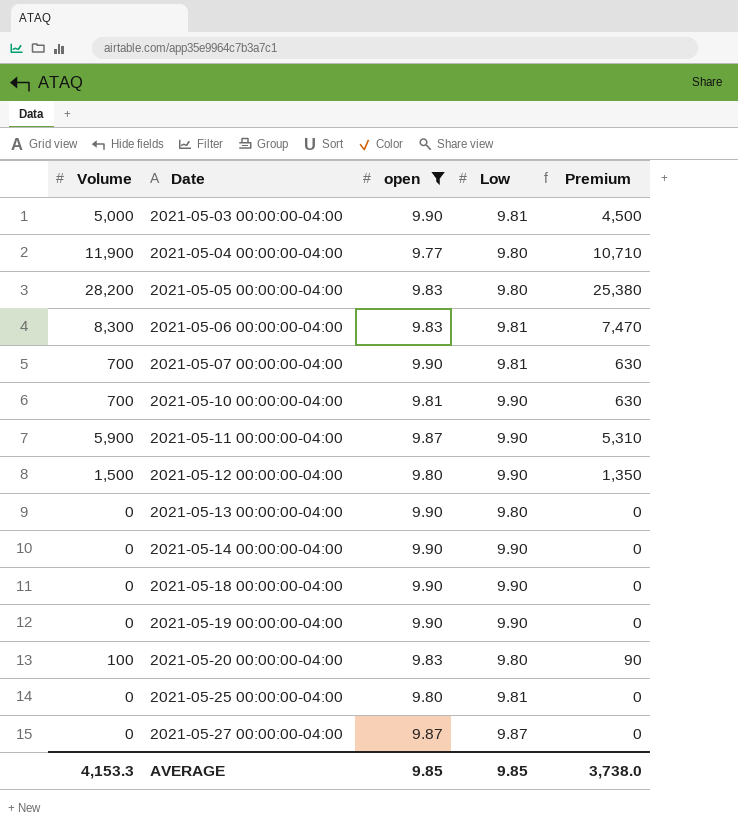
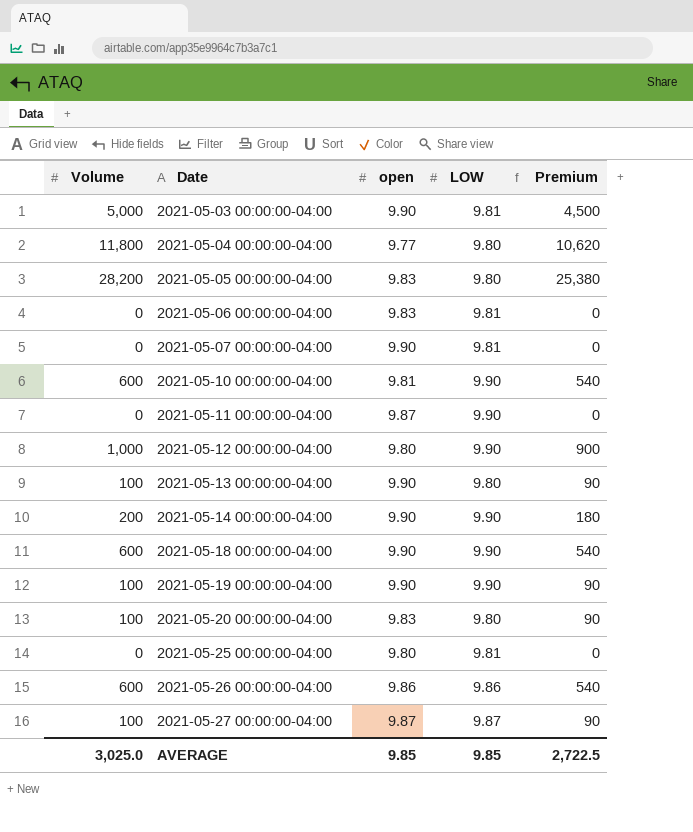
filter: open != 9.86 -> none
column name: Low -> LOW
2021-05-04 00:00:00-04:00 | Volume: 11,900 -> 11,800
2021-05-04 00:00:00-04:00 | Premium: 10,710 -> 10,620
2021-05-06 00:00:00-04:00 | Volume: 8,300 -> 0
2021-05-06 00:00:00-04:00 | Premium: 7,470 -> 0
2021-05-07 00:00:00-04:00 | Volume: 700 -> 0
2021-05-07 00:00:00-04:00 | Premium: 630 -> 0
2021-05-10 00:00:00-04:00 | Volume: 700 -> 600
2021-05-10 00:00:00-04:00 | Premium: 630 -> 540
2021-05-11 00:00:00-04:00 | Volume: 5,900 -> 0
2021-05-11 00:00:00-04:00 | Premium: 5,310 -> 0
2021-05-12 00:00:00-04:00 | Volume: 1,500 -> 1,000
2021-05-12 00:00:00-04:00 | Premium: 1,350 -> 900
2021-05-13 00:00:00-04:00 | Volume: 0 -> 100
2021-05-13 00:00:00-04:00 | Premium: 0 -> 90
2021-05-14 00:00:00-04:00 | Volume: 0 -> 200
2021-05-14 00:00:00-04:00 | Premium: 0 -> 180
2021-05-18 00:00:00-04:00 | Volume: 0 -> 600
2021-05-18 00:00:00-04:00 | Premium: 0 -> 540
2021-05-19 00:00:00-04:00 | Volume: 0 -> 100
2021-05-19 00:00:00-04:00 | Premium: 0 -> 90
2021-05-27 00:00:00-04:00 | Volume: 0 -> 100
2021-05-27 00:00:00-04:00 | Premium: 0 -> 90
AVERAGE | Volume: 4,153.3 -> 3,025.0
AVERAGE | Premium: 3,738.0 -> 2,722.5

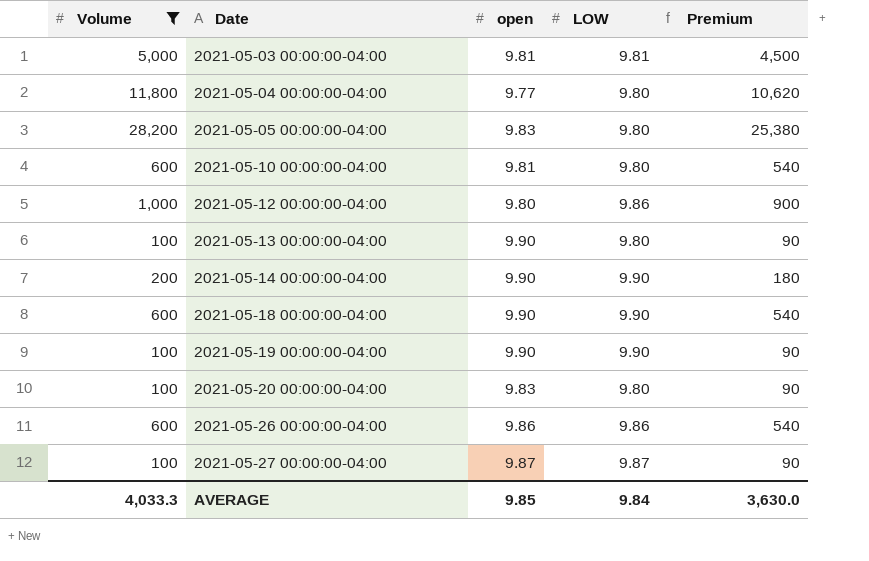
filter: none -> Volume != 0
2021-05-03 00:00:00-04:00 | open: 9.90 -> 9.81
2021-05-10 00:00:00-04:00 | LOW: 9.90 -> 9.80
2021-05-12 00:00:00-04:00 | LOW: 9.90 -> 9.86
AVERAGE | Volume: 3,025.0 -> 4,033.3
AVERAGE | LOW: 9.85 -> 9.84
AVERAGE | Premium: 2,722.5 -> 3,630.0

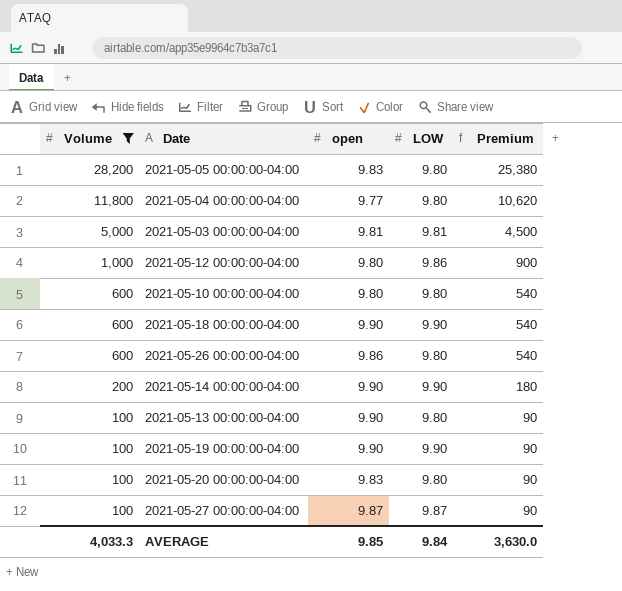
row order: Date ascending -> Volume descending
2021-05-10 00:00:00-04:00 | open: 9.81 -> 9.80
2021-05-26 00:00:00-04:00 | LOW: 9.86 -> 9.80

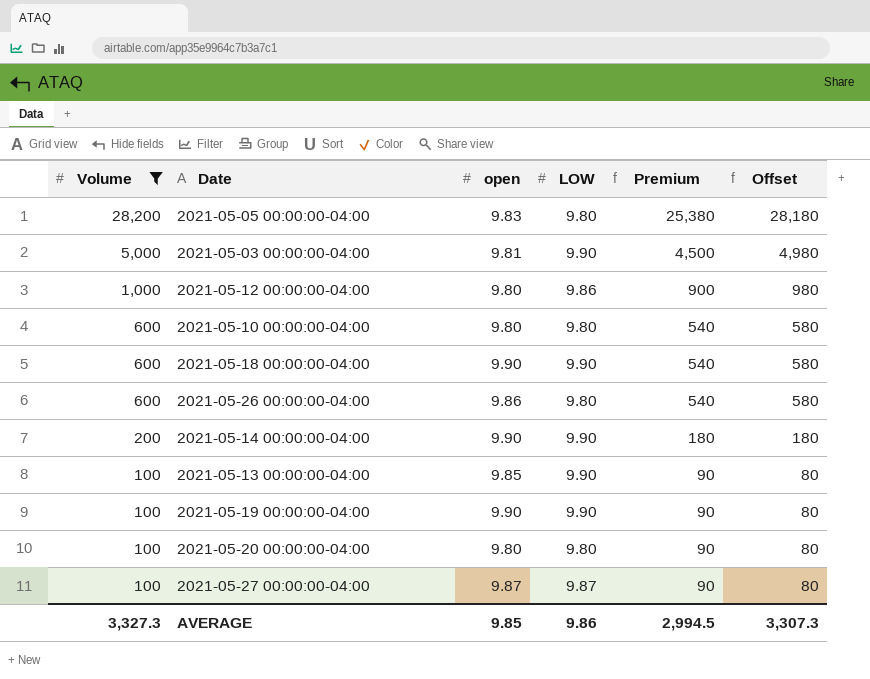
column Offset | formula: none -> [Volume] - 20
row 2021-05-04 00:00:00-04:00: 11,800 | 9.77 | 9.80 | 10,620 -> none
2021-05-03 00:00:00-04:00 | LOW: 9.81 -> 9.90
2021-05-13 00:00:00-04:00 | open: 9.90 -> 9.85
2021-05-13 00:00:00-04:00 | LOW: 9.80 -> 9.90
2021-05-20 00:00:00-04:00 | open: 9.83 -> 9.80
AVERAGE | Volume: 4,033.3 -> 3,327.3
AVERAGE | LOW: 9.84 -> 9.86
AVERAGE | Premium: 3,630.0 -> 2,994.5

